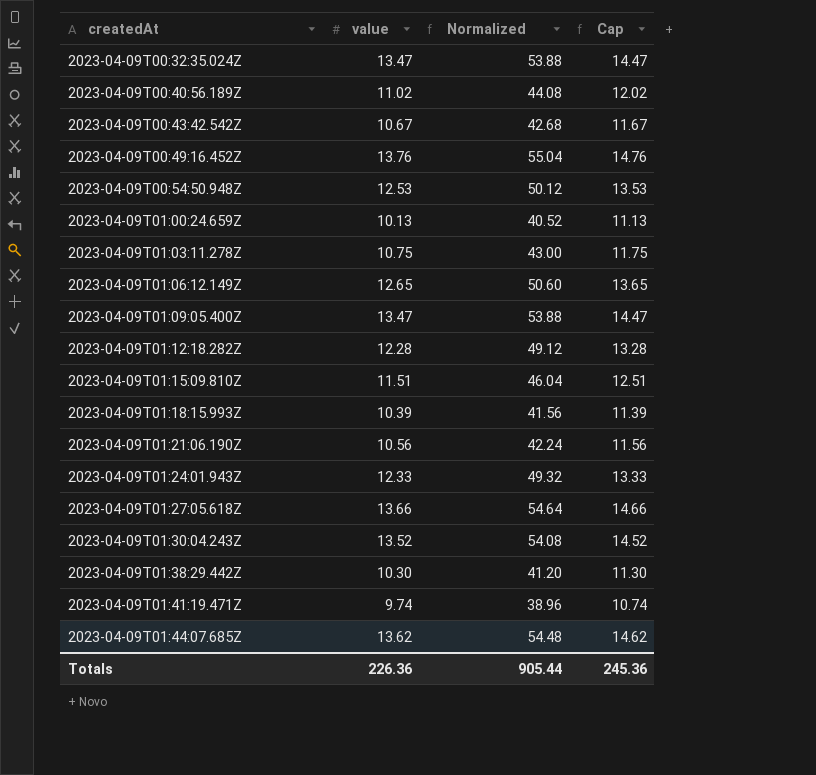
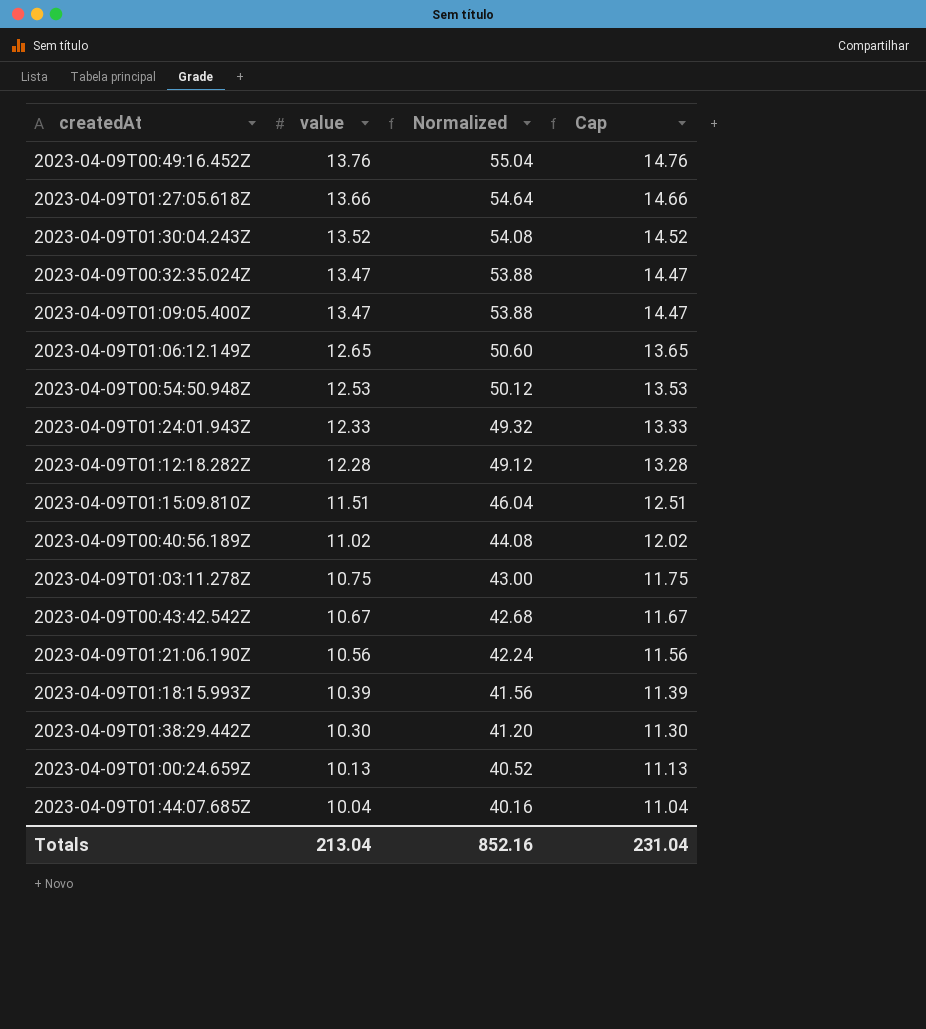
row order: createdAt ascending -> value descending
row 2023-04-09T01:41:19.471Z: 9.74 | 38.96 | 10.74 -> none
2023-04-09T01:44:07.685Z | value: 13.62 -> 10.04
2023-04-09T01:44:07.685Z | Normalized: 54.48 -> 40.16
2023-04-09T01:44:07.685Z | Cap: 14.62 -> 11.04
Totals | value: 226.36 -> 213.04
Totals | Normalized: 905.44 -> 852.16
Totals | Cap: 245.36 -> 231.04

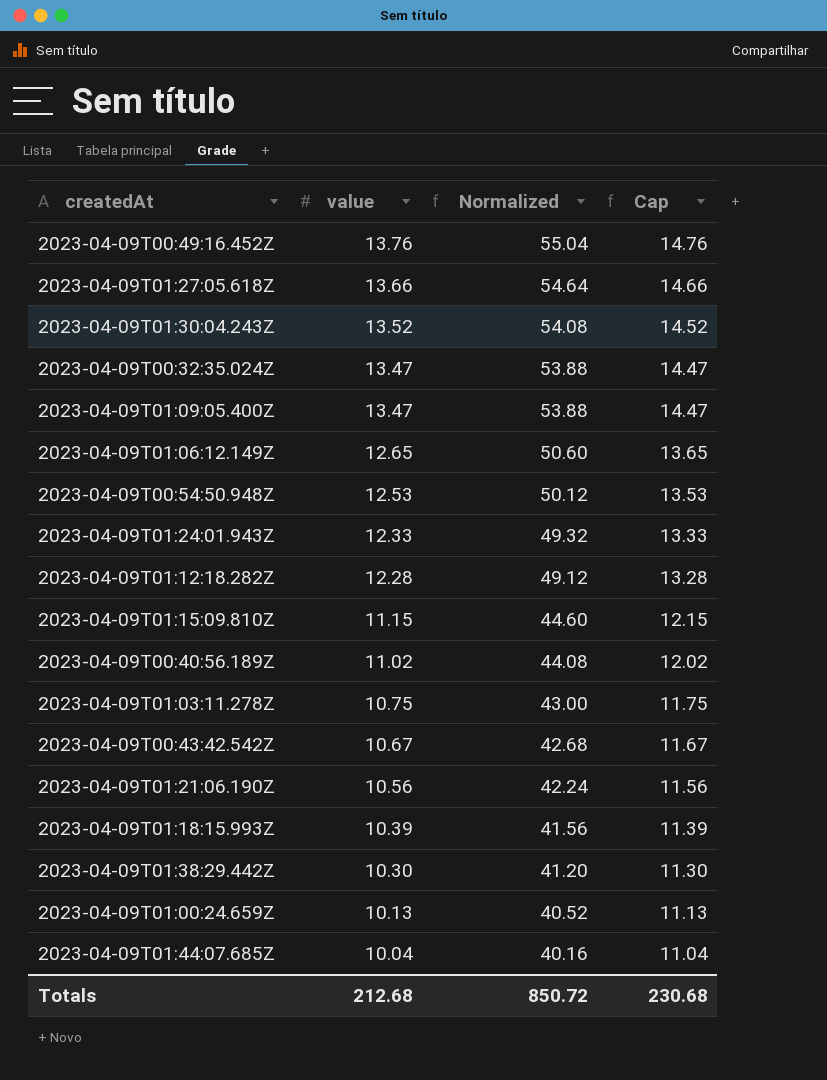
2023-04-09T01:15:09.810Z | value: 11.51 -> 11.15
2023-04-09T01:15:09.810Z | Normalized: 46.04 -> 44.60
2023-04-09T01:15:09.810Z | Cap: 12.51 -> 12.15
Totals | value: 213.04 -> 212.68
Totals | Normalized: 852.16 -> 850.72
Totals | Cap: 231.04 -> 230.68

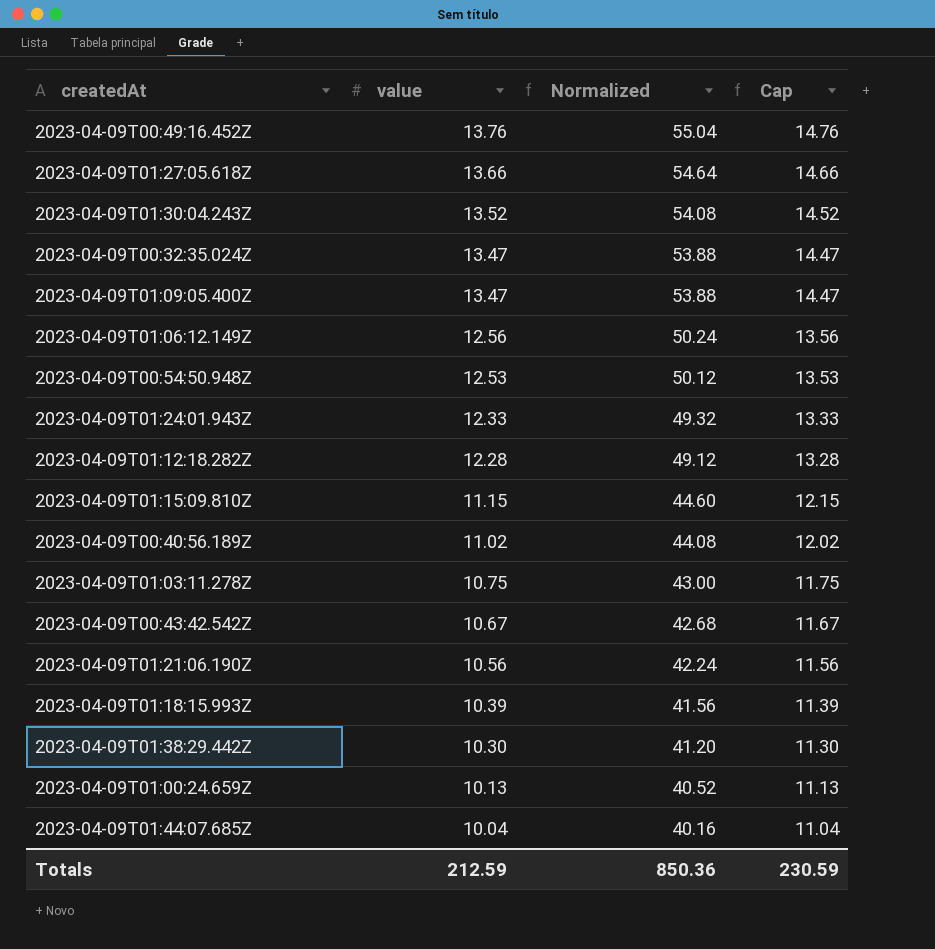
2023-04-09T01:06:12.149Z | value: 12.65 -> 12.56
2023-04-09T01:06:12.149Z | Normalized: 50.60 -> 50.24
2023-04-09T01:06:12.149Z | Cap: 13.65 -> 13.56
Totals | value: 212.68 -> 212.59
Totals | Normalized: 850.72 -> 850.36
Totals | Cap: 230.68 -> 230.59

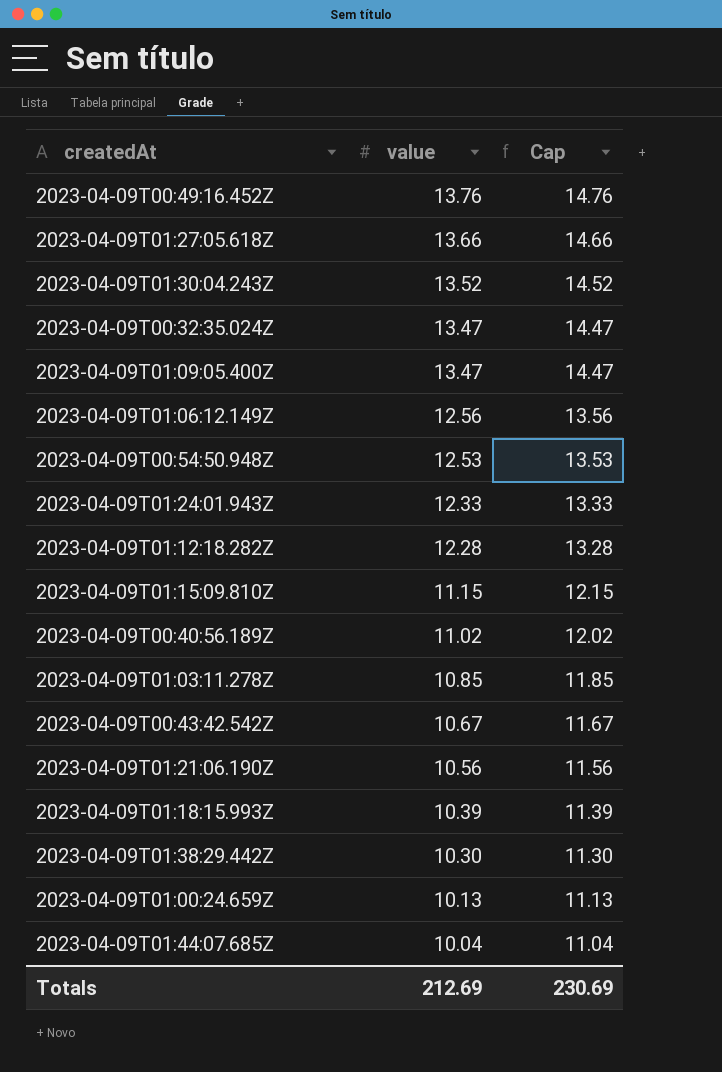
column Normalized | formula: [value] * 4 -> none
2023-04-09T01:03:11.278Z | value: 10.75 -> 10.85
2023-04-09T01:03:11.278Z | Cap: 11.75 -> 11.85
Totals | value: 212.59 -> 212.69
Totals | Cap: 230.59 -> 230.69

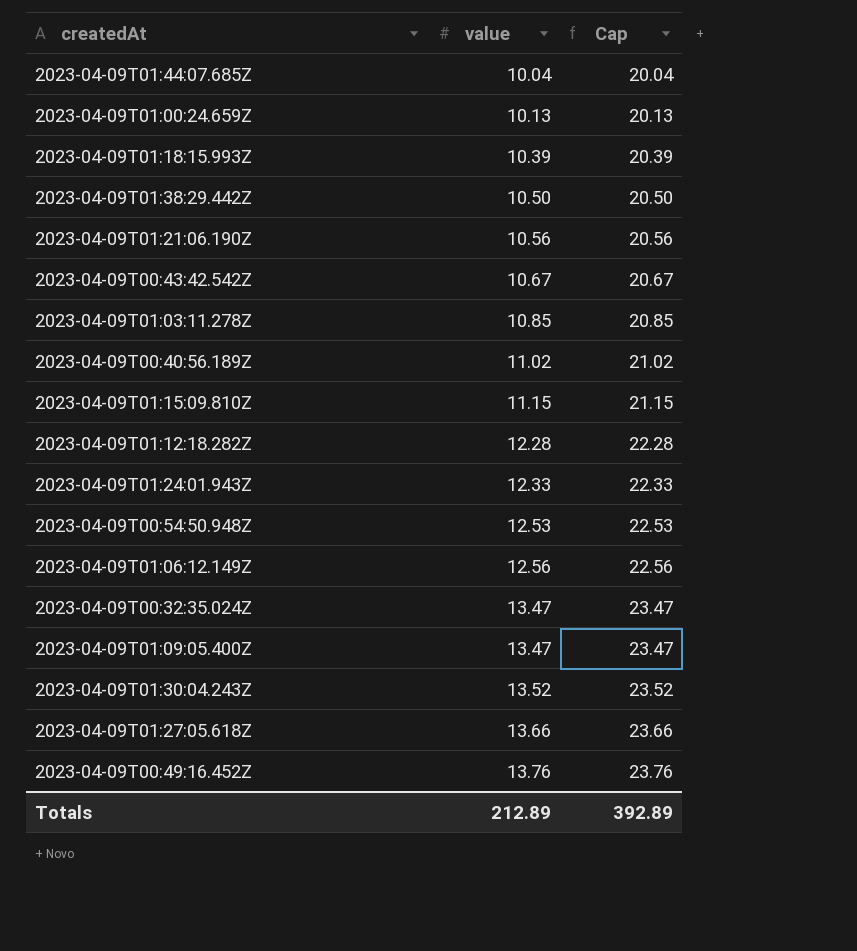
row order: value descending -> value ascending
column Cap | formula: [value] + 1 -> [value] + 10
2023-04-09T01:38:29.442Z | value: 10.30 -> 10.50
Totals | value: 212.69 -> 212.89
Totals | Cap: 230.69 -> 392.89

